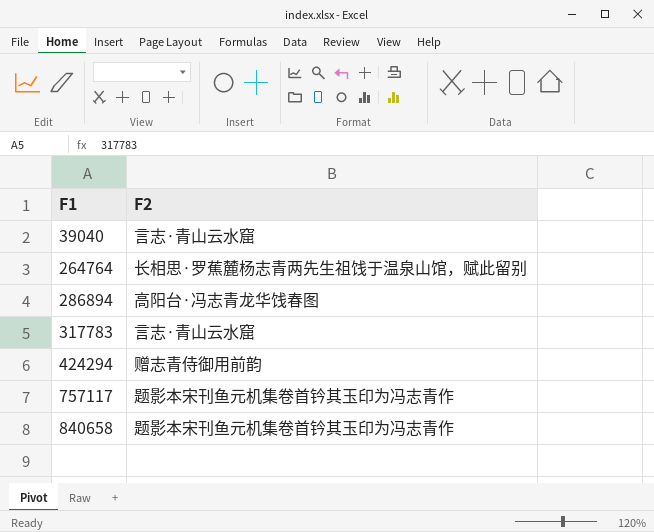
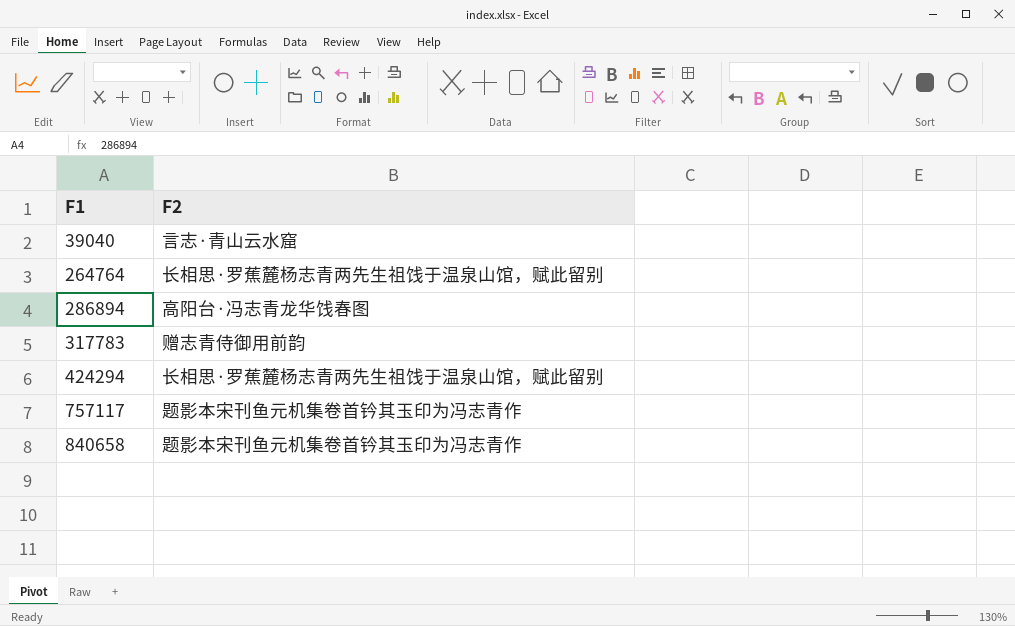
317783 | F2: 言志·青山云水窟 -> 赠志青侍御用前韵
424294 | F2: 赠志青侍御用前韵 -> 长相思·罗蕉麓杨志青两先生祖饯于温泉山馆，赋此留别

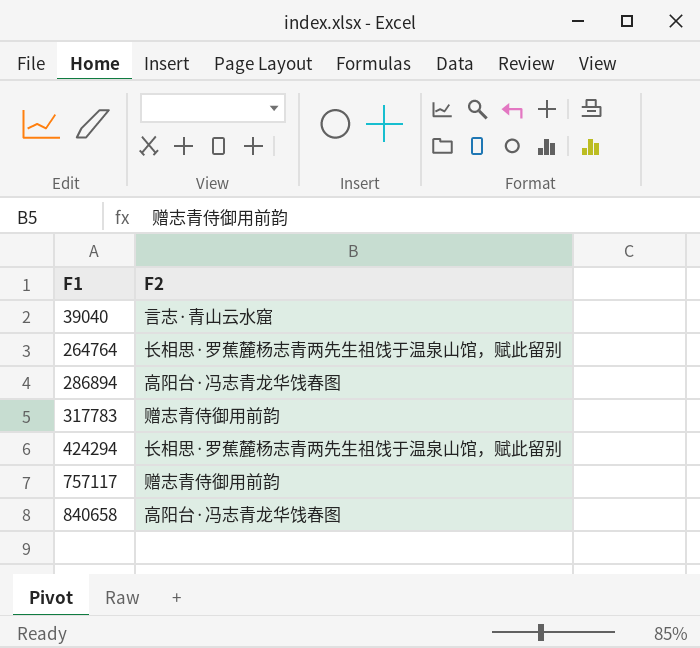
757117 | F2: 题影本宋刊鱼元机集卷首钤其玉印为冯志青作 -> 赠志青侍御用前韵
840658 | F2: 题影本宋刊鱼元机集卷首钤其玉印为冯志青作 -> 高阳台·冯志青龙华饯春图

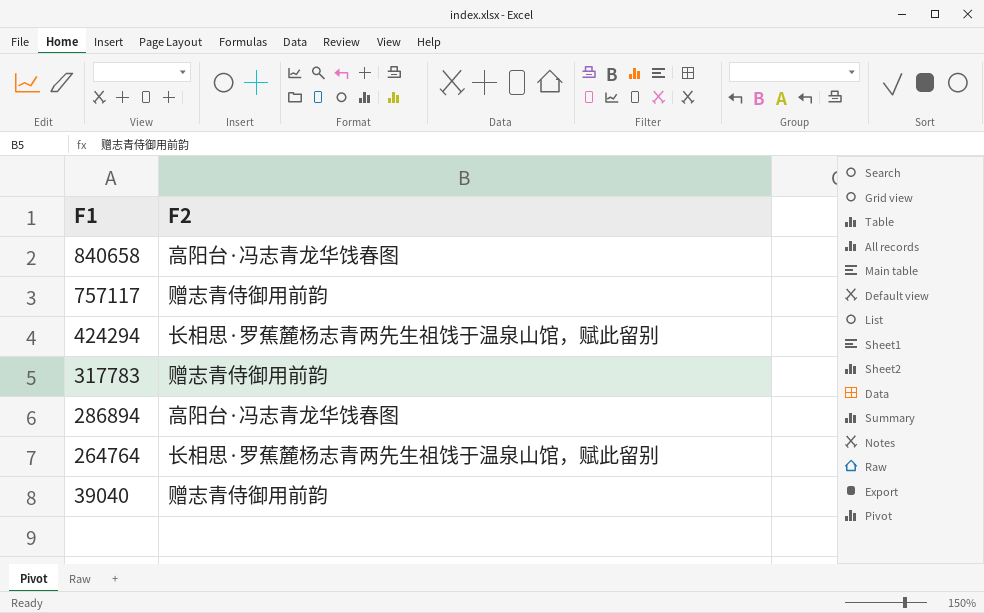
row order: F1 ascending -> F1 descending
39040 | F2: 言志·青山云水窟 -> 赠志青侍御用前韵

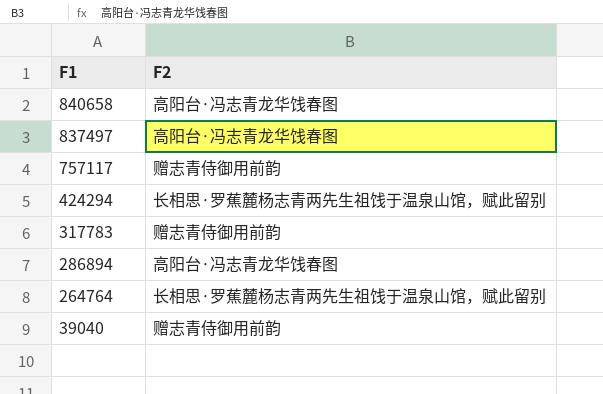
row 837497: none -> 高阳台·冯志青龙华饯春图

